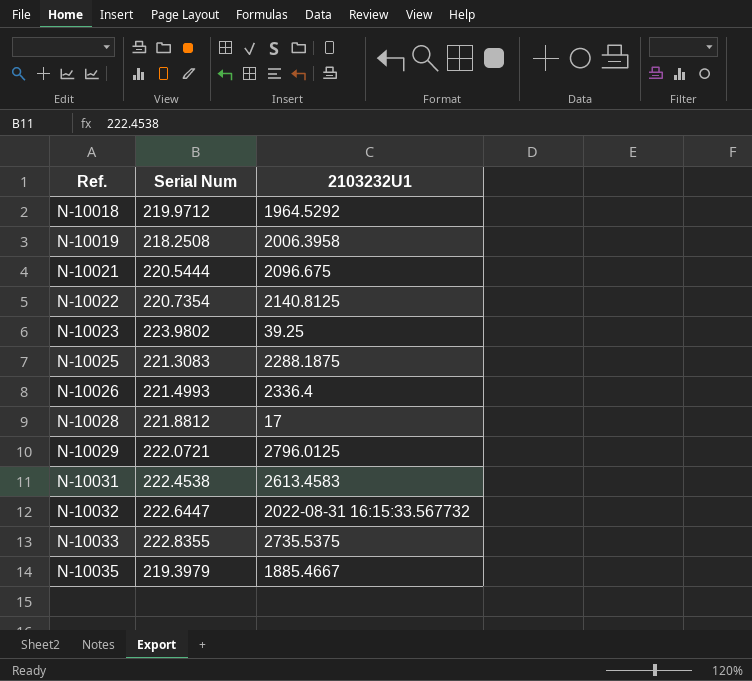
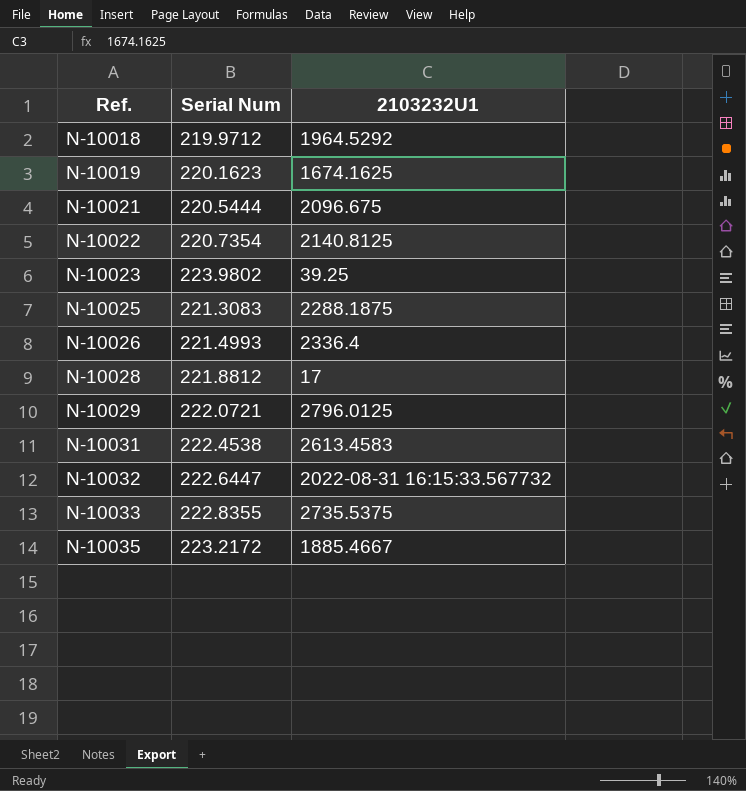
N-10019 | Serial Num: 218.2508 -> 220.1623
N-10019 | 2103232U1: 2006.3958 -> 1674.1625
N-10035 | Serial Num: 219.3979 -> 223.2172

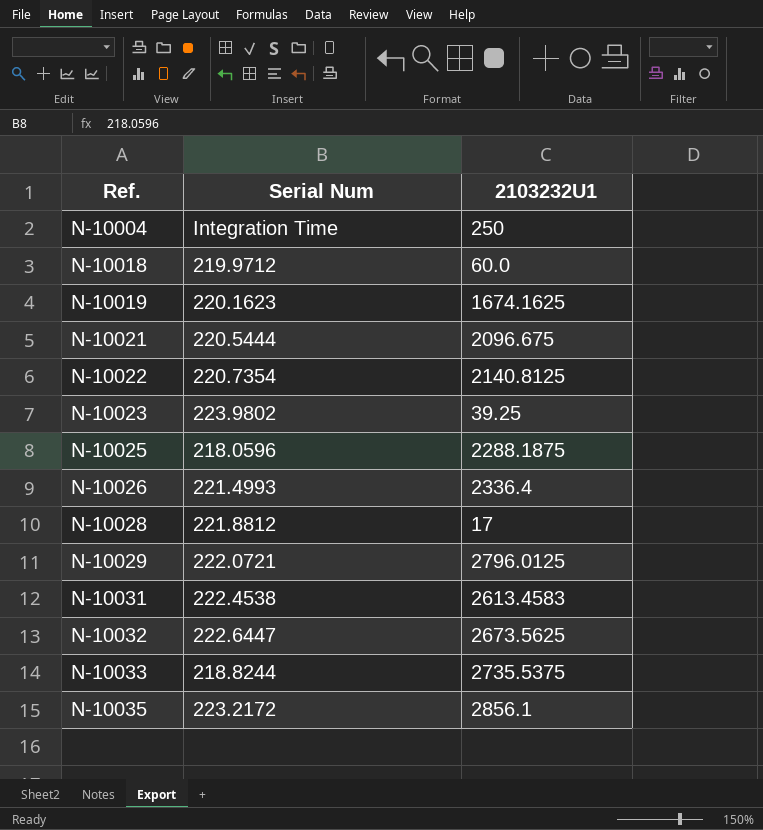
row N-10004: none -> Integration Time | 250
N-10018 | 2103232U1: 1964.5292 -> 60.0
N-10025 | Serial Num: 221.3083 -> 218.0596
N-10032 | 2103232U1: 2022-08-31 16:15:33.567732 -> 2673.5625
N-10033 | Serial Num: 222.8355 -> 218.8244
N-10035 | 2103232U1: 1885.4667 -> 2856.1

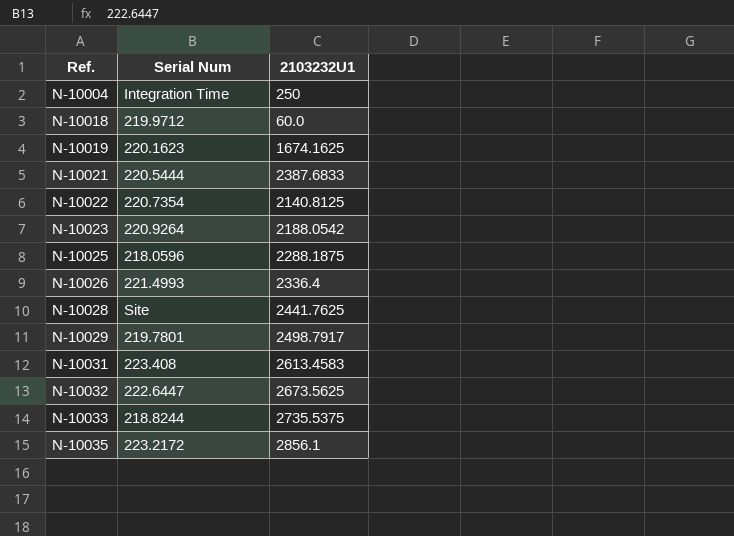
N-10021 | 2103232U1: 2096.675 -> 2387.6833
N-10023 | Serial Num: 223.9802 -> 220.9264
N-10023 | 2103232U1: 39.25 -> 2188.0542
N-10028 | Serial Num: 221.8812 -> Site
N-10028 | 2103232U1: 17 -> 2441.7625
N-10029 | Serial Num: 222.0721 -> 219.7801
N-10029 | 2103232U1: 2796.0125 -> 2498.7917
N-10031 | Serial Num: 222.4538 -> 223.408

